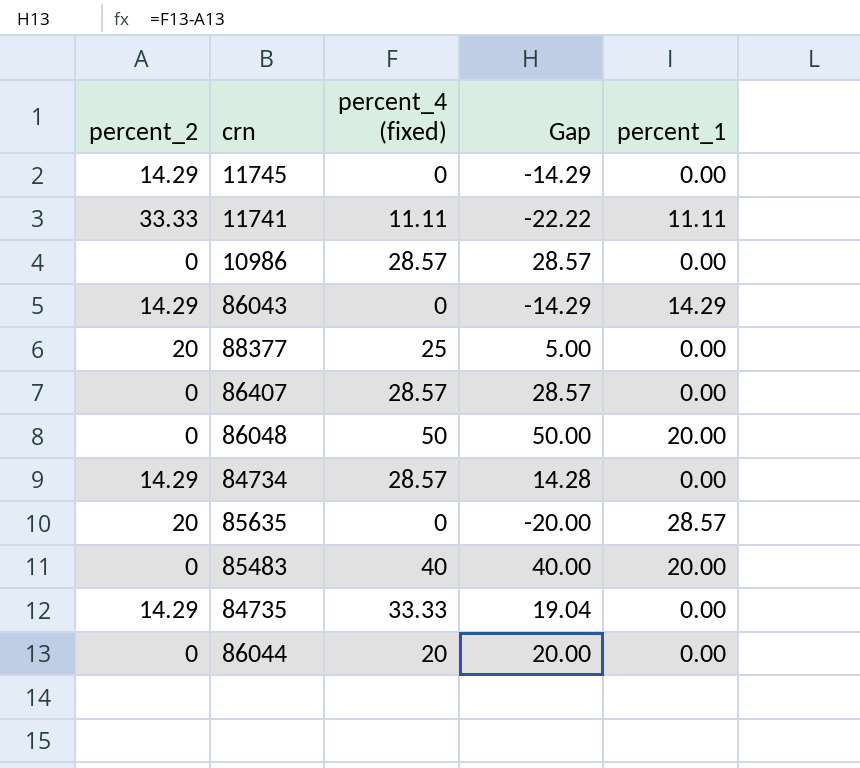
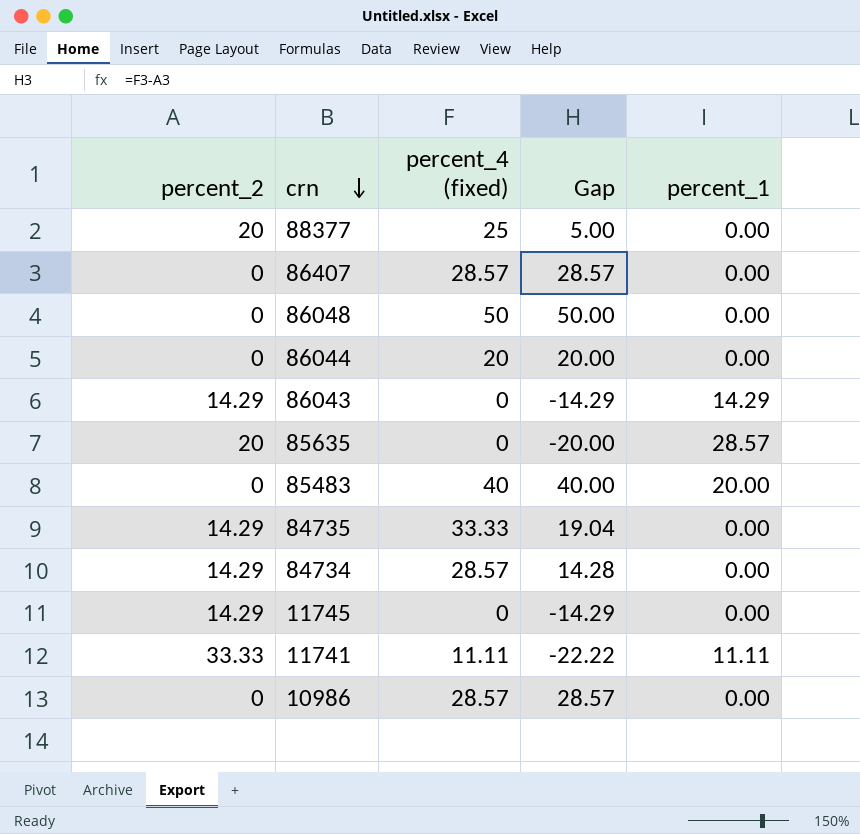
row order: none -> crn descending
86048 | percent_1: 20.00 -> 0.00

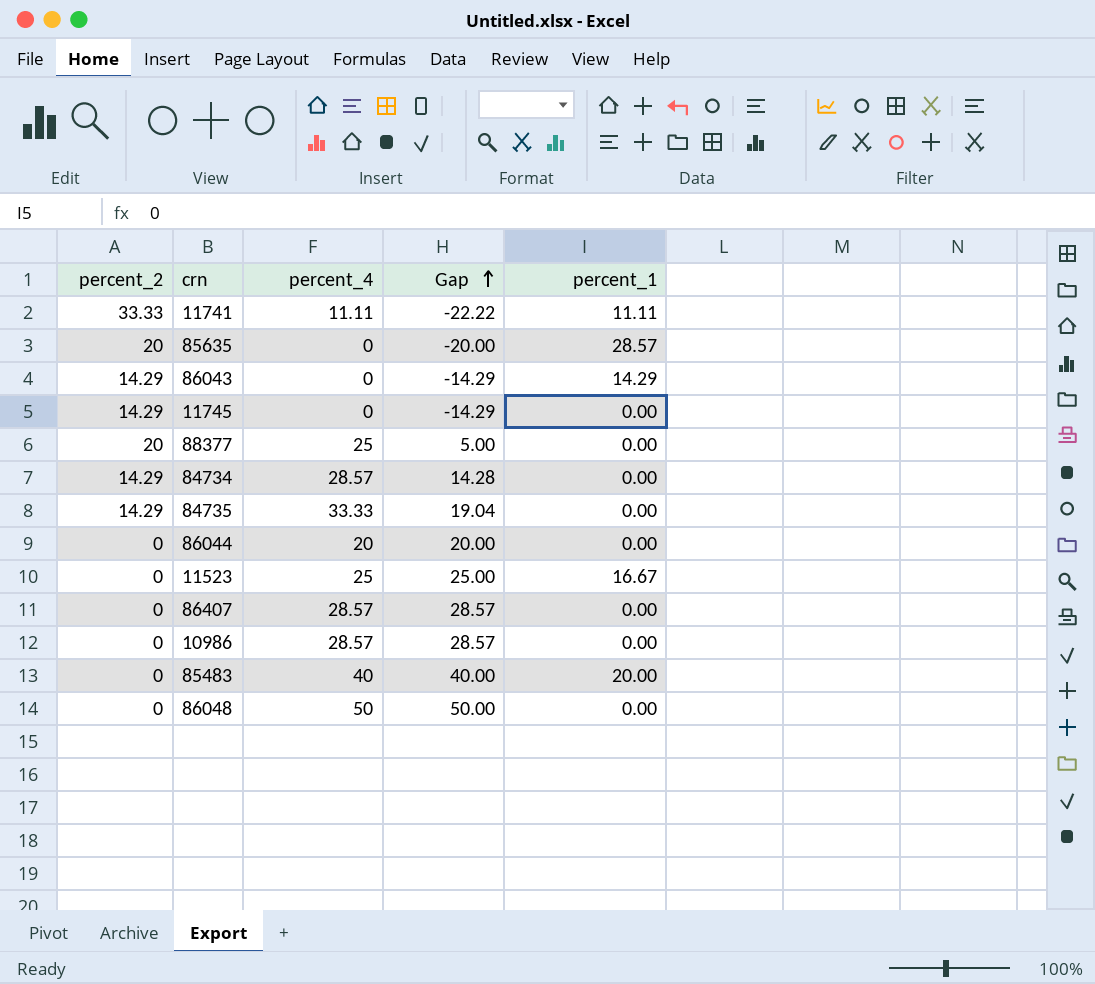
row order: crn descending -> Gap ascending
column name: percent_4 (fixed) -> percent_4
row 11523: none -> 0 | 25 | 25.00 | 16.67

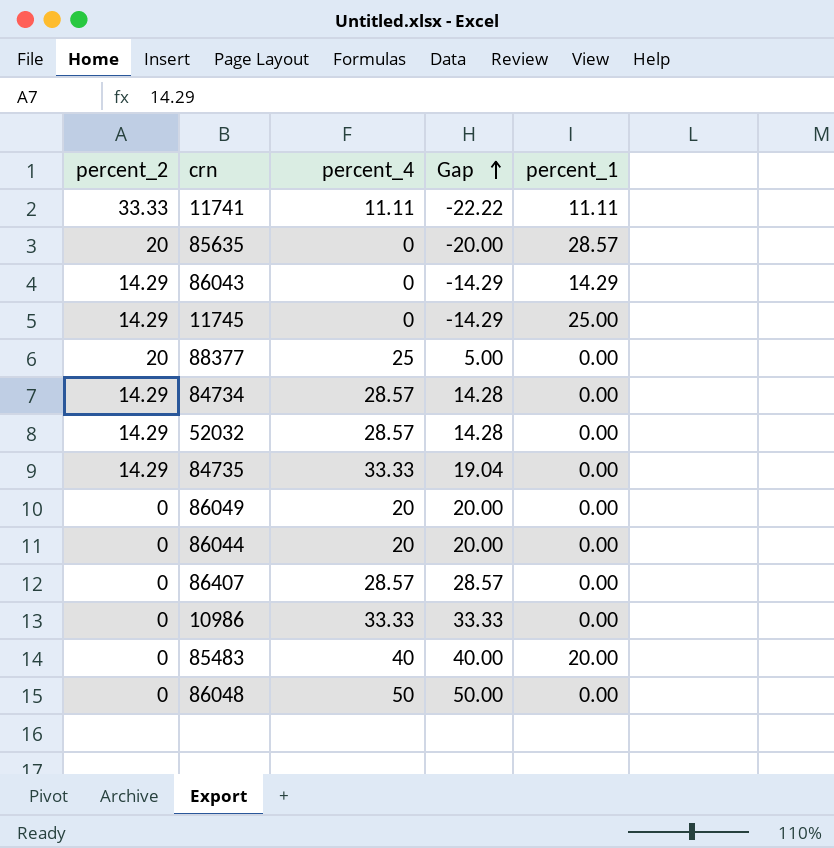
row 11523: 0 | 25 | 25.00 | 16.67 -> none
11745 | percent_1: 0.00 -> 25.00
row 52032: none -> 14.29 | 28.57 | 14.28 | 0.00
row 86049: none -> 0 | 20 | 20.00 | 0.00
10986 | percent_4: 28.57 -> 33.33
10986 | Gap: 28.57 -> 33.33

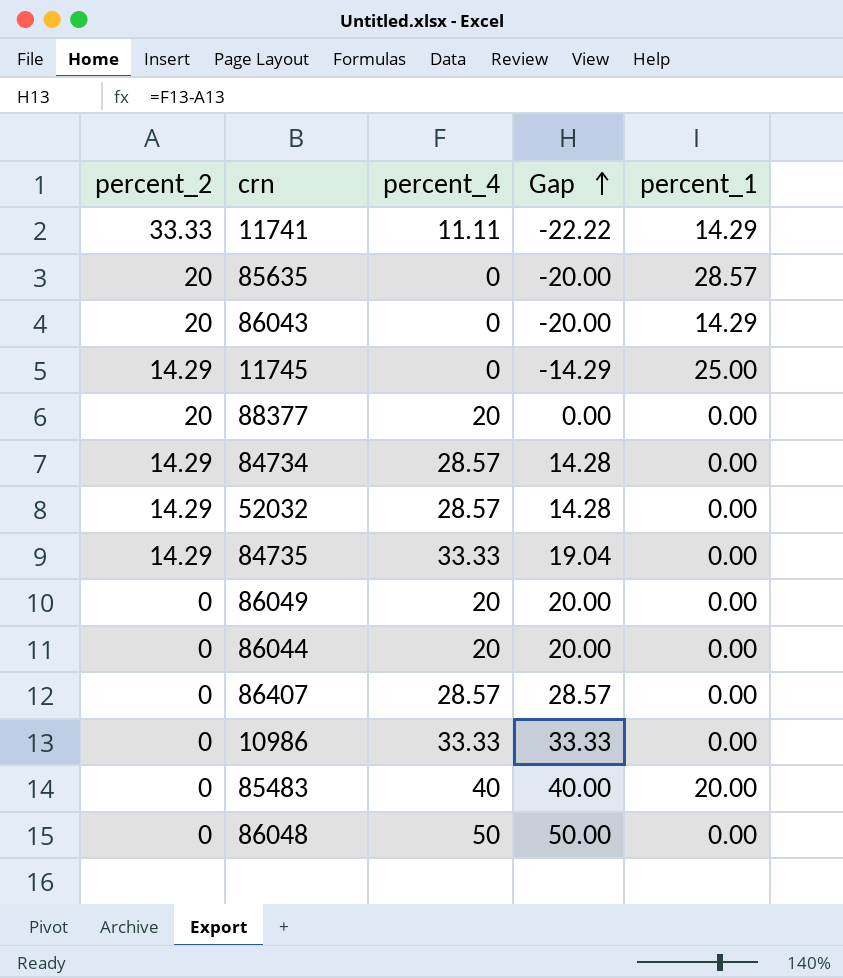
11741 | percent_1: 11.11 -> 14.29
86043 | percent_2: 14.29 -> 20
86043 | Gap: -14.29 -> -20.00
88377 | percent_4: 25 -> 20
88377 | Gap: 5.00 -> 0.00

